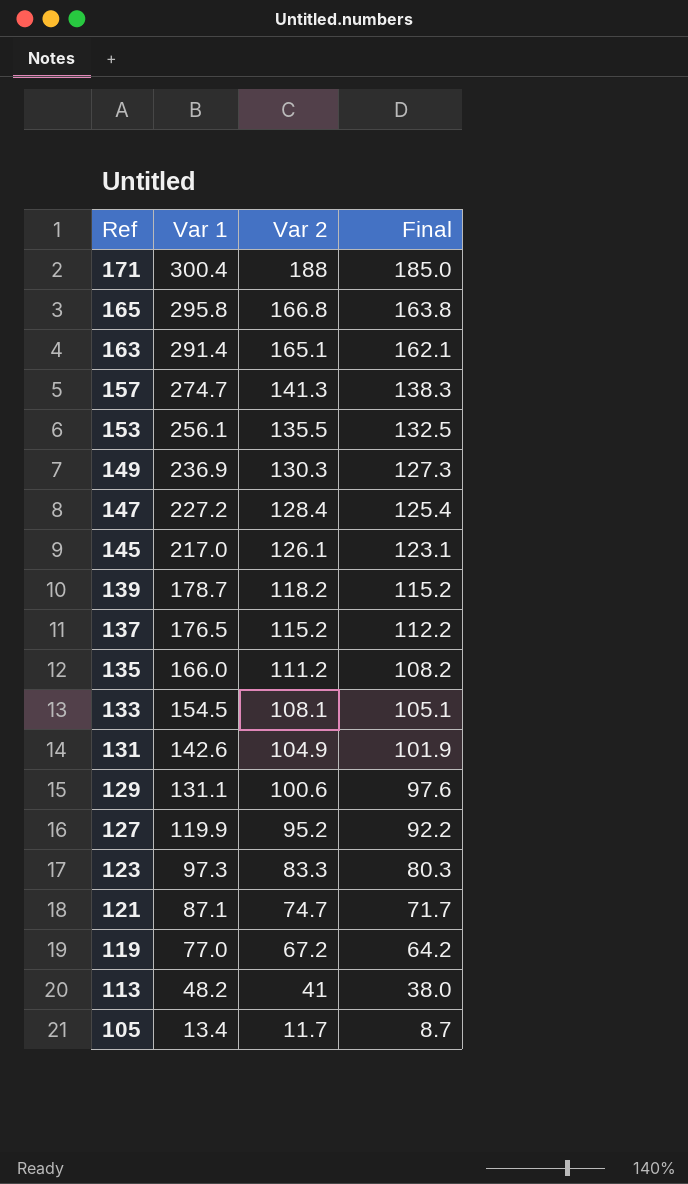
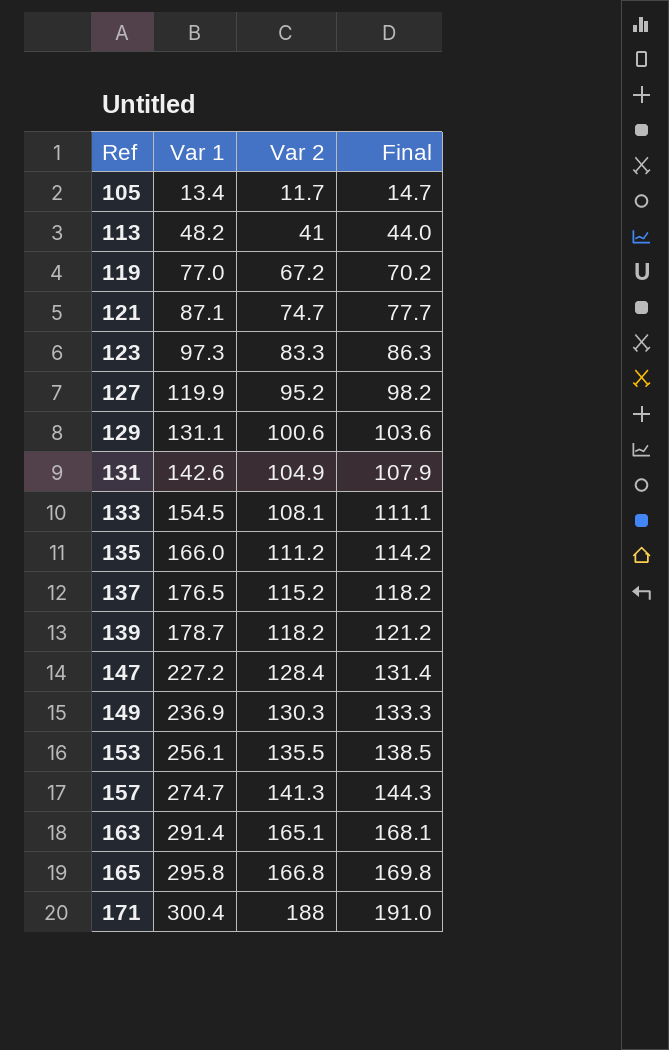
row order: Ref descending -> Ref ascending
column Final | formula: [Var 2] - 3 -> [Var 2] + 3
row 145: 217.0 | 126.1 | 123.1 -> none

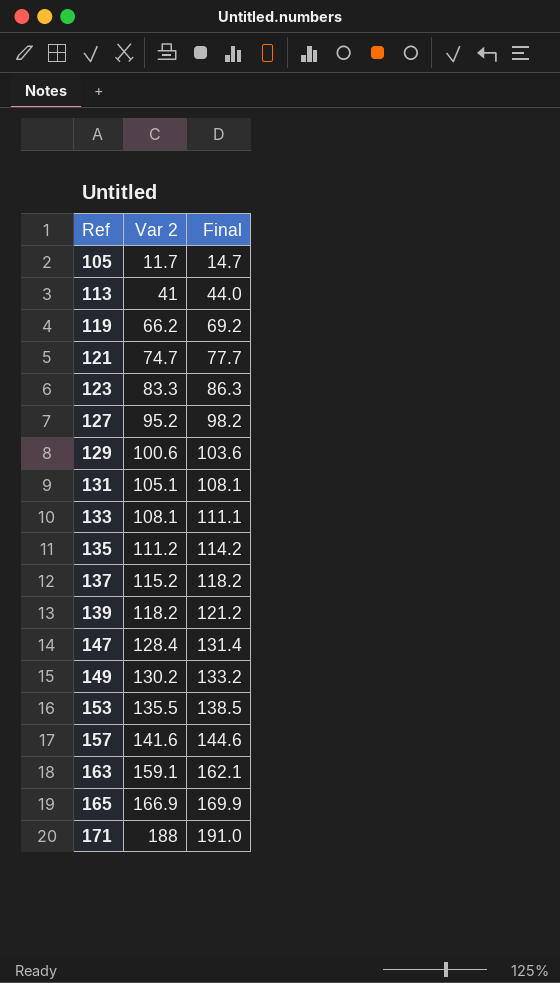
column Var 1 | position: 2 -> none
119 | Var 2: 67.2 -> 66.2
119 | Final: 70.2 -> 69.2
131 | Var 2: 104.9 -> 105.1
131 | Final: 107.9 -> 108.1
149 | Var 2: 130.3 -> 130.2
149 | Final: 133.3 -> 133.2
157 | Var 2: 141.3 -> 141.6
157 | Final: 144.3 -> 144.6
163 | Var 2: 165.1 -> 159.1
163 | Final: 168.1 -> 162.1
165 | Var 2: 166.8 -> 166.9
165 | Final: 169.8 -> 169.9

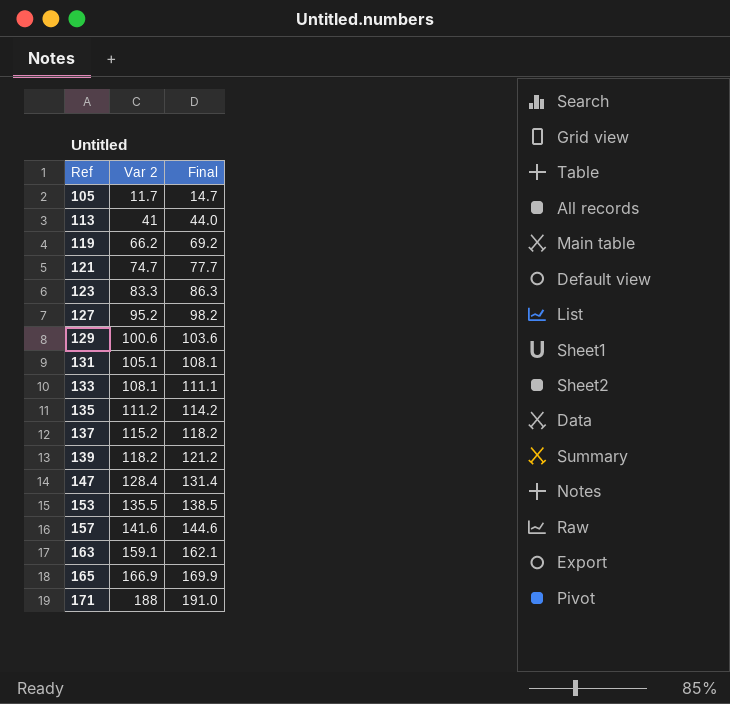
row 149: 130.2 | 133.2 -> none

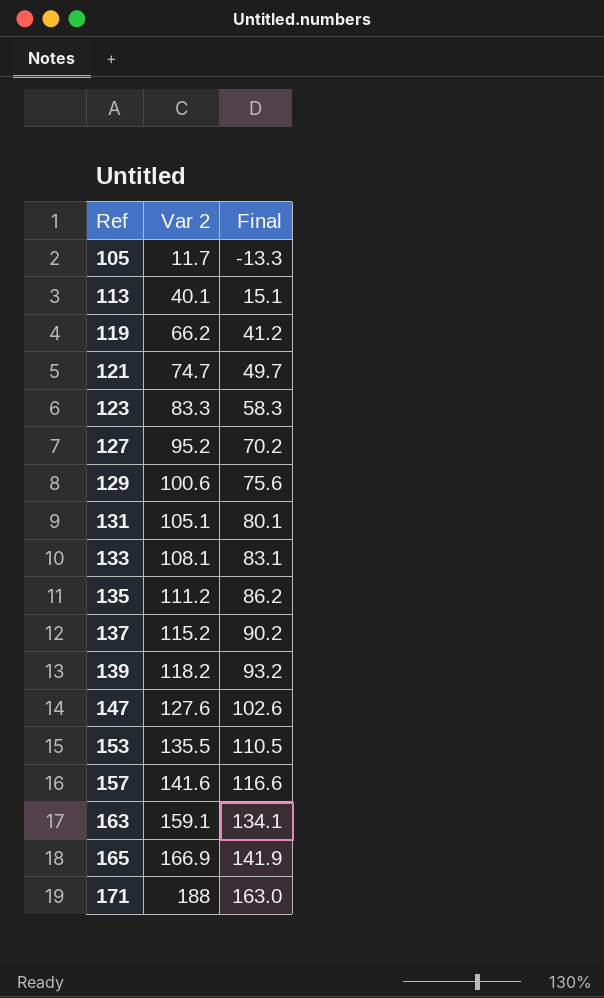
column Final | formula: [Var 2] + 3 -> [Var 2] - 25
113 | Var 2: 41 -> 40.1
147 | Var 2: 128.4 -> 127.6

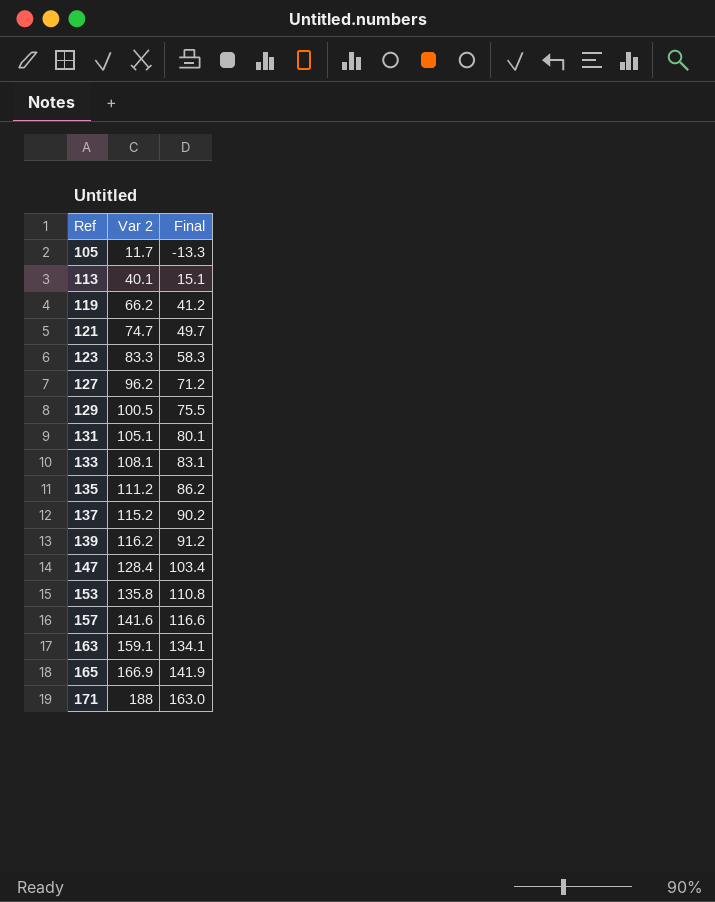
127 | Var 2: 95.2 -> 96.2
127 | Final: 70.2 -> 71.2
129 | Var 2: 100.6 -> 100.5
129 | Final: 75.6 -> 75.5
139 | Var 2: 118.2 -> 116.2
139 | Final: 93.2 -> 91.2
147 | Var 2: 127.6 -> 128.4
147 | Final: 102.6 -> 103.4
153 | Var 2: 135.5 -> 135.8
153 | Final: 110.5 -> 110.8

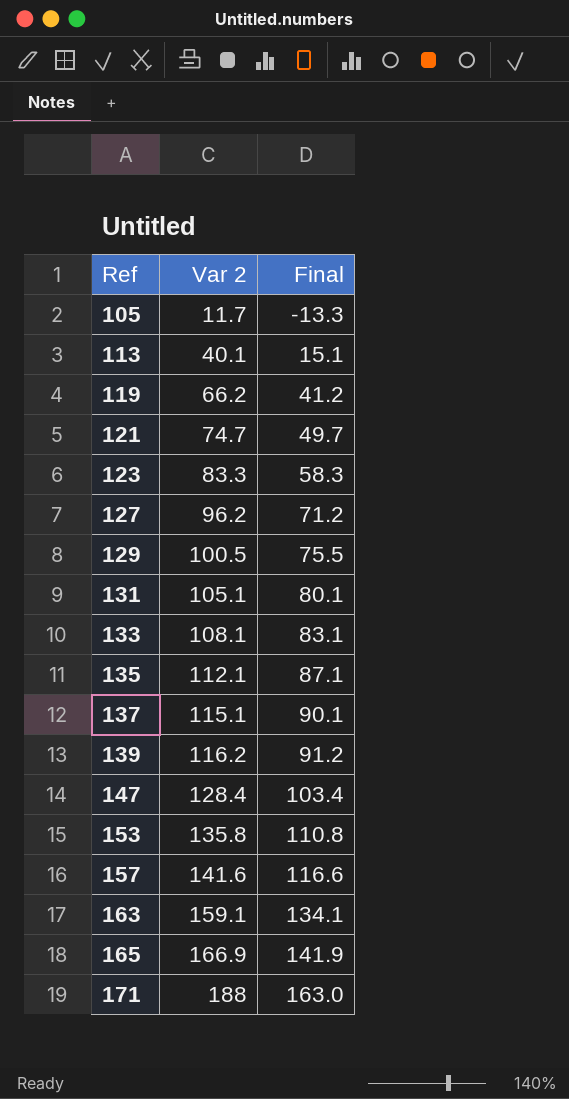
135 | Var 2: 111.2 -> 112.1
135 | Final: 86.2 -> 87.1
137 | Var 2: 115.2 -> 115.1
137 | Final: 90.2 -> 90.1

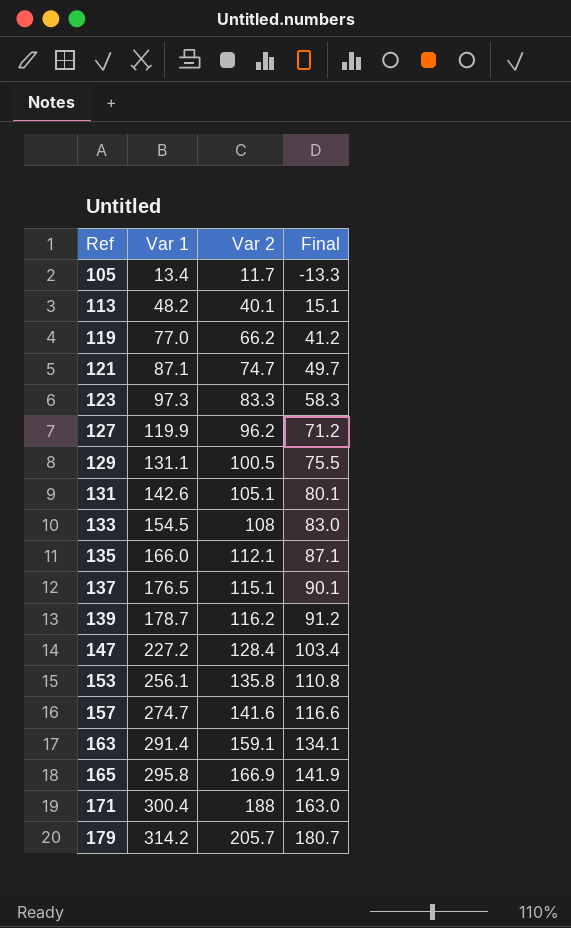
column Var 1 | position: none -> 2
133 | Var 2: 108.1 -> 108
133 | Final: 83.1 -> 83.0
row 179: none -> 314.2 | 205.7 | 180.7

